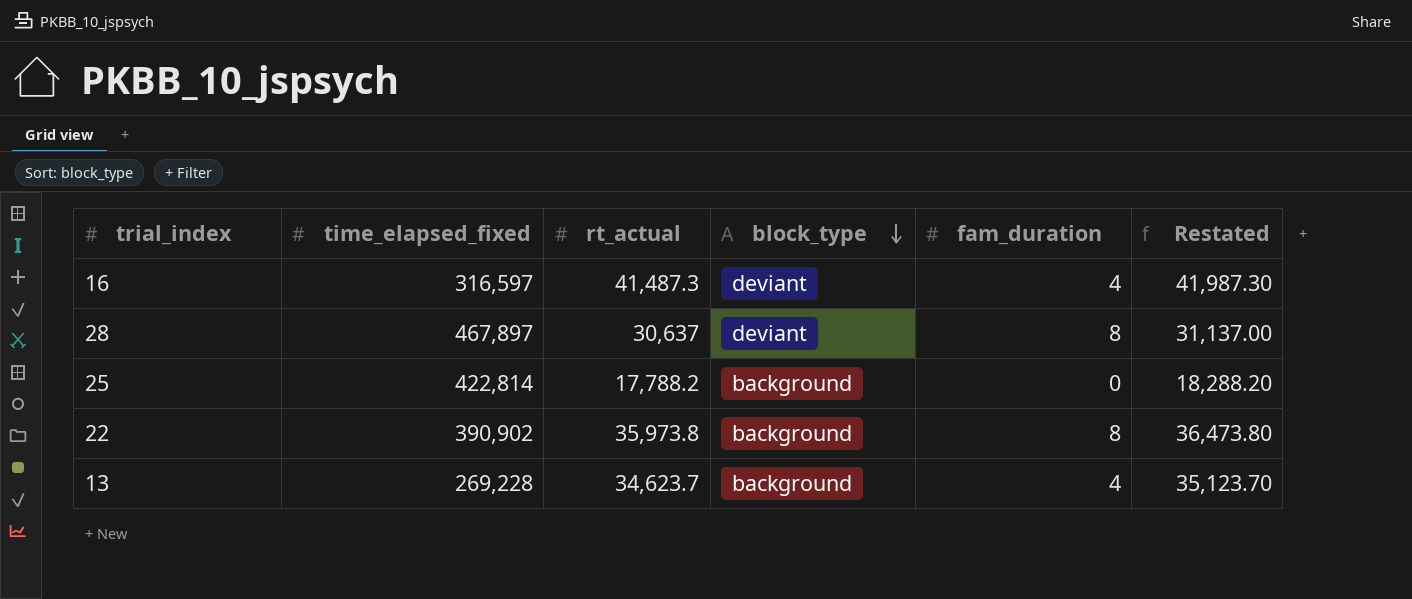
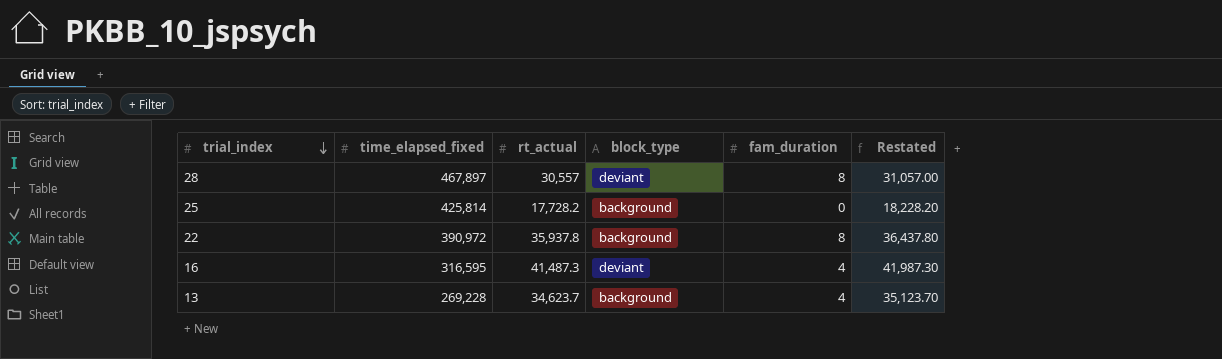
row order: block_type descending -> trial_index descending
28 | rt_actual: 30,637 -> 30,557
28 | Restated: 31,137.00 -> 31,057.00
25 | time_elapsed_fixed: 422,814 -> 425,814
25 | rt_actual: 17,788.2 -> 17,728.2
25 | Restated: 18,288.20 -> 18,228.20
22 | time_elapsed_fixed: 390,902 -> 390,972
22 | rt_actual: 35,973.8 -> 35,937.8
22 | Restated: 36,473.80 -> 36,437.80
16 | time_elapsed_fixed: 316,597 -> 316,595

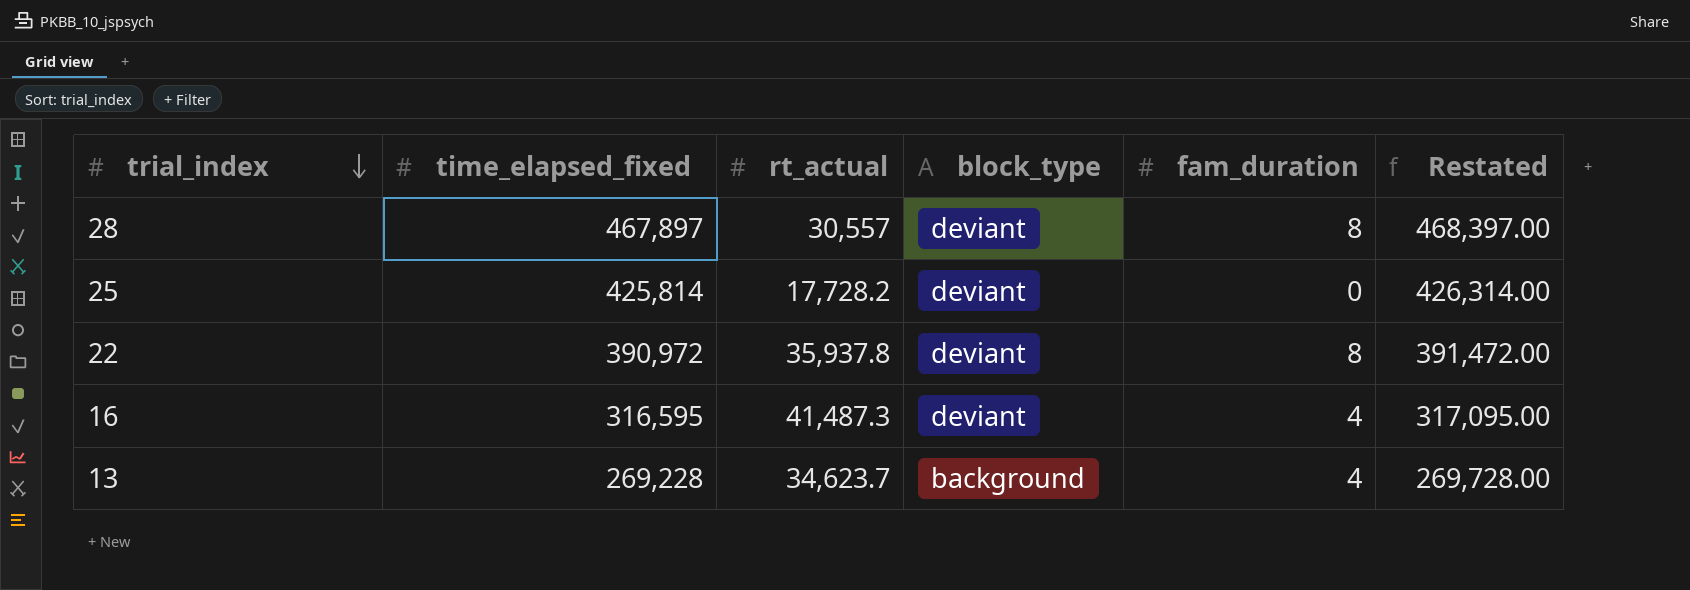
column Restated | formula: [rt_actual] + 500 -> [time_elapsed_fixed] + 500
25 | block_type: background -> deviant
22 | block_type: background -> deviant

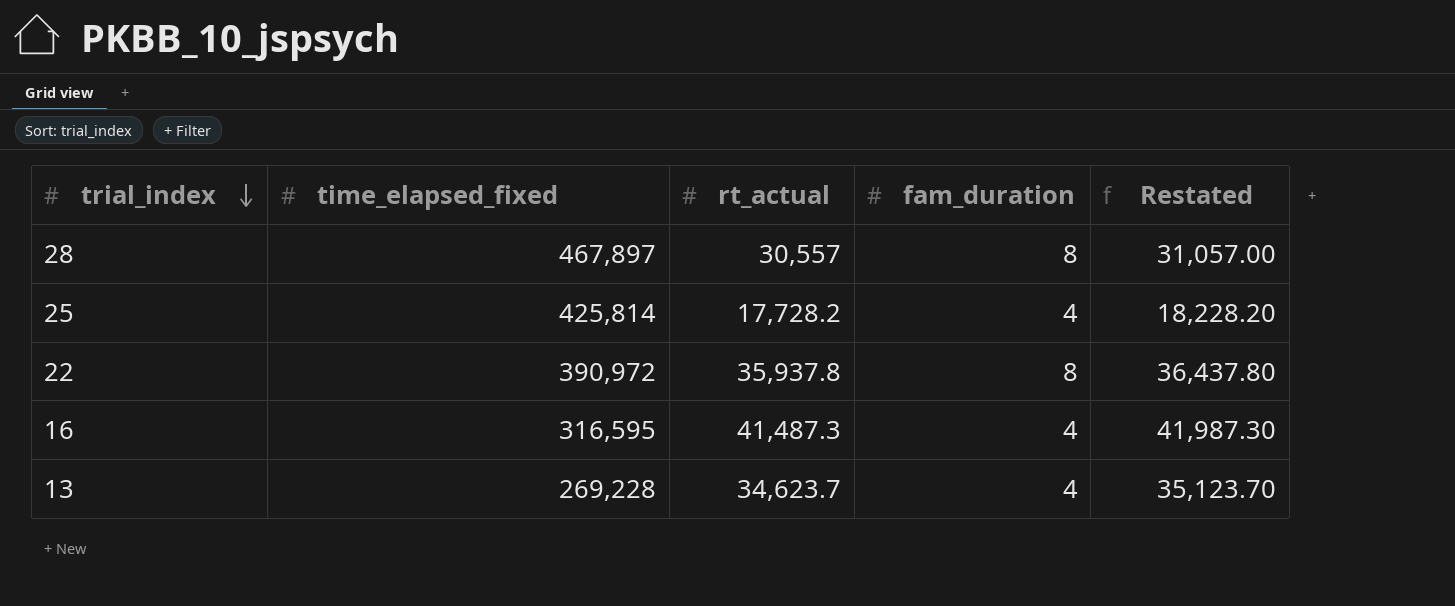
column block_type | position: 4 -> none
column Restated | formula: [time_elapsed_fixed] + 500 -> [rt_actual] + 500
25 | fam_duration: 0 -> 4

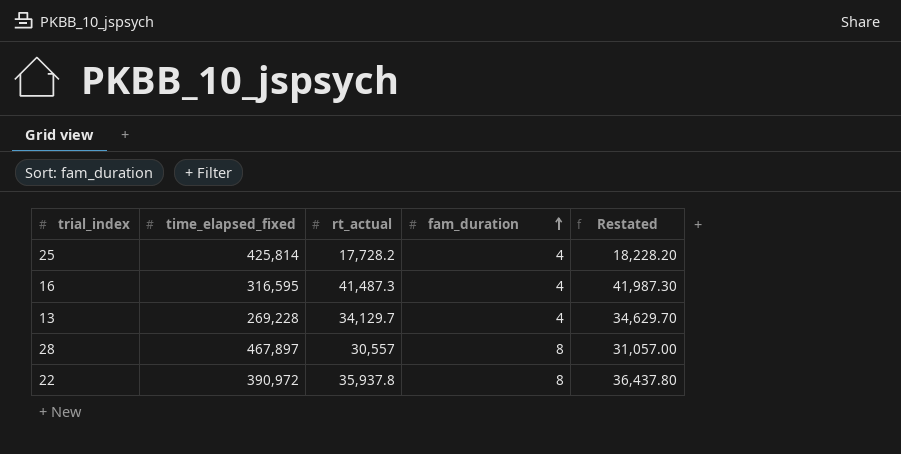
row order: trial_index descending -> fam_duration ascending
13 | rt_actual: 34,623.7 -> 34,129.7
13 | Restated: 35,123.70 -> 34,629.70

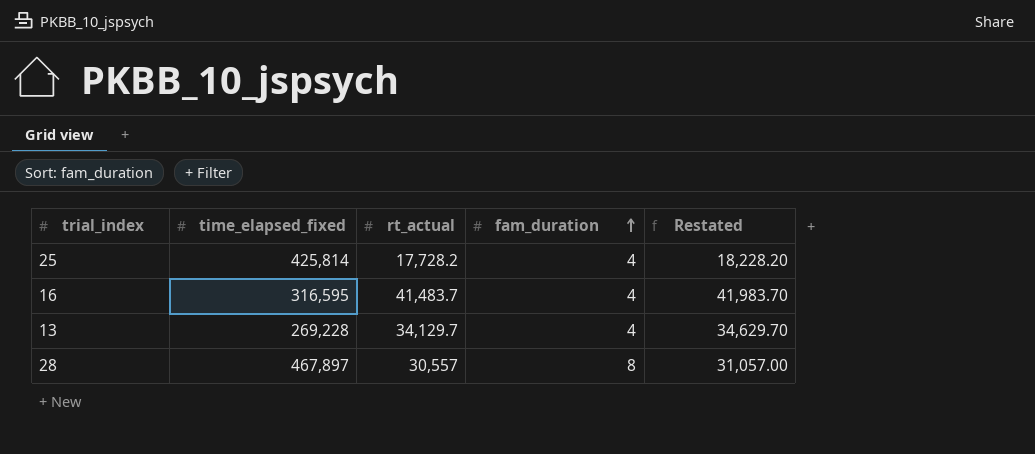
row 22: 390,972 | 35,937.8 | 8 | 36,437.80 -> none
16 | rt_actual: 41,487.3 -> 41,483.7
16 | Restated: 41,987.30 -> 41,983.70

